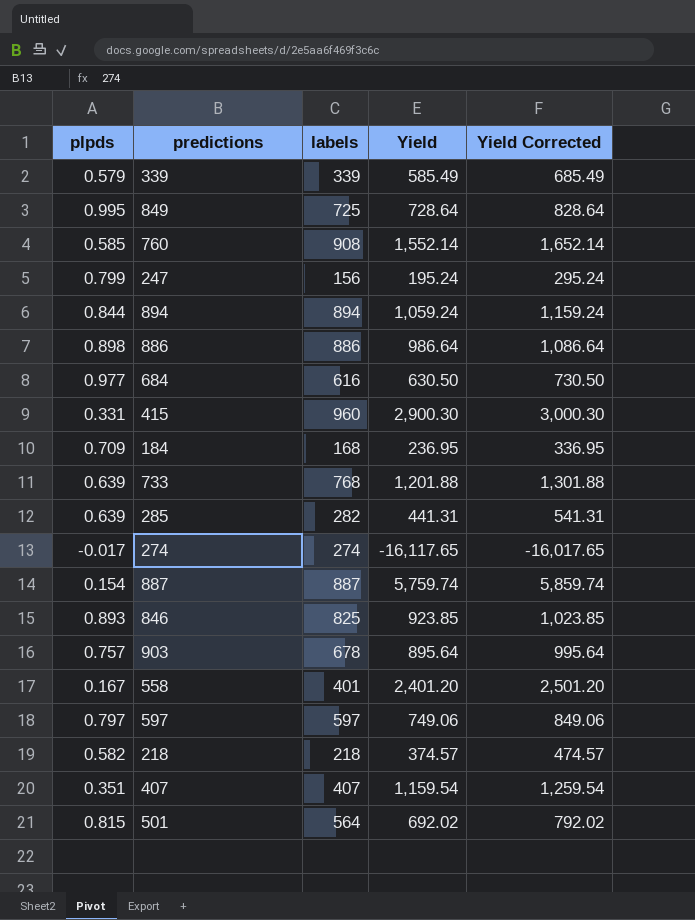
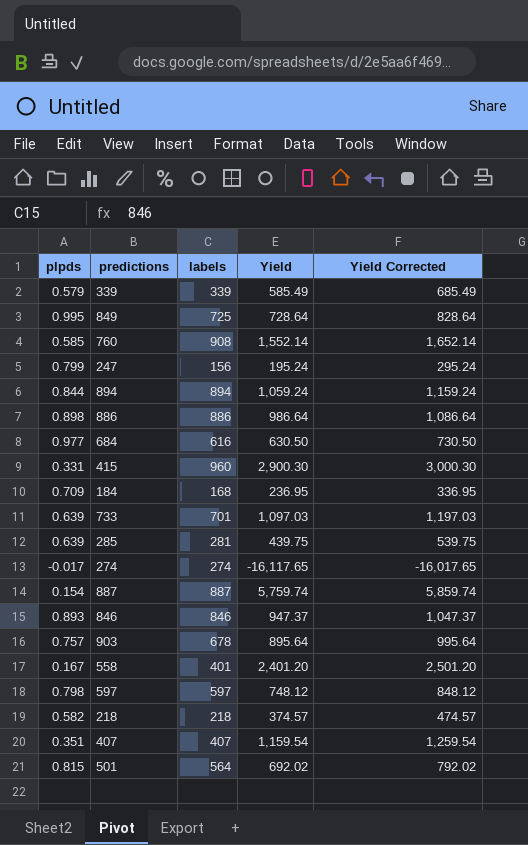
733 | labels: 768 -> 701
733 | Yield: 1,201.88 -> 1,097.03
733 | Yield Corrected: 1,301.88 -> 1,197.03
285 | labels: 282 -> 281
285 | Yield: 441.31 -> 439.75
285 | Yield Corrected: 541.31 -> 539.75
846 | labels: 825 -> 846
846 | Yield: 923.85 -> 947.37
846 | Yield Corrected: 1,023.85 -> 1,047.37
597 | plpds: 0.797 -> 0.798
597 | Yield: 749.06 -> 748.12
597 | Yield Corrected: 849.06 -> 848.12

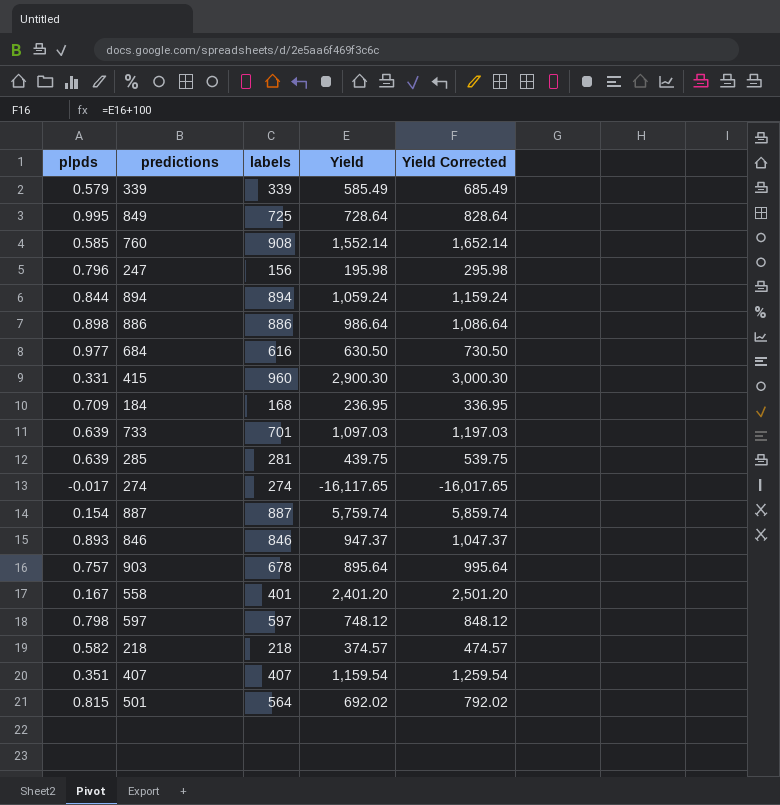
247 | plpds: 0.799 -> 0.796
247 | Yield: 195.24 -> 195.98
247 | Yield Corrected: 295.24 -> 295.98

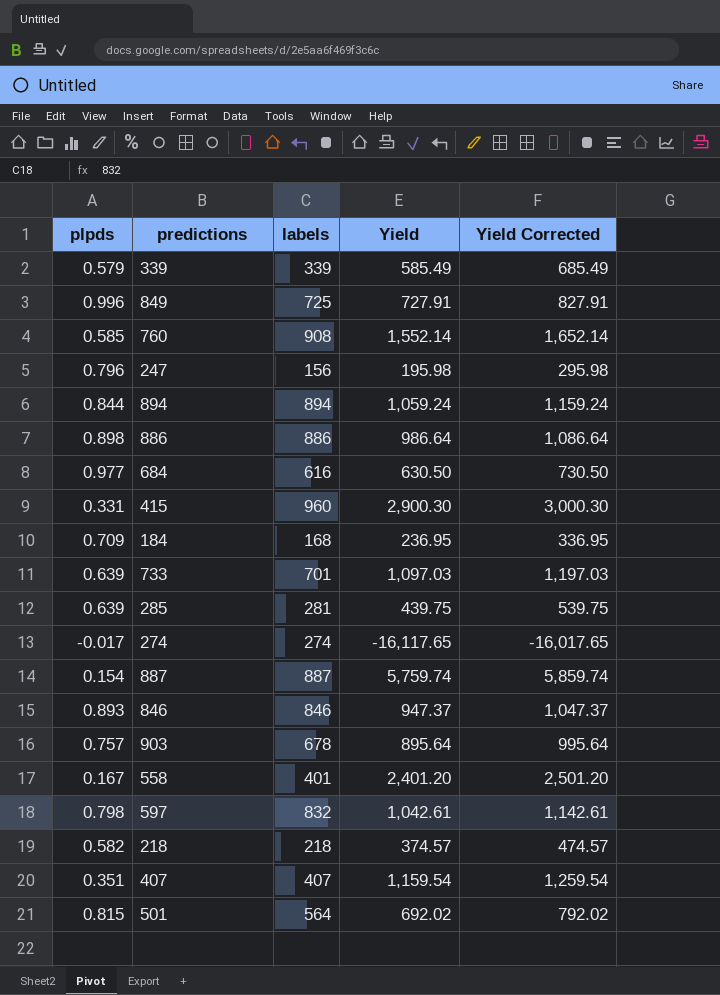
849 | plpds: 0.995 -> 0.996
849 | Yield: 728.64 -> 727.91
849 | Yield Corrected: 828.64 -> 827.91
597 | labels: 597 -> 832
597 | Yield: 748.12 -> 1,042.61
597 | Yield Corrected: 848.12 -> 1,142.61

